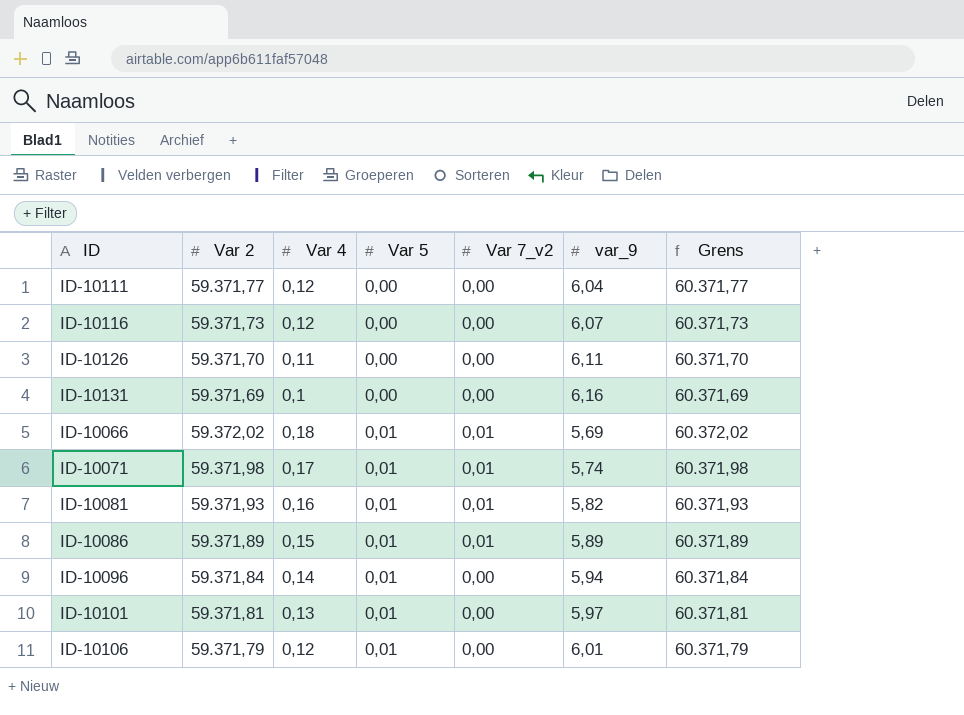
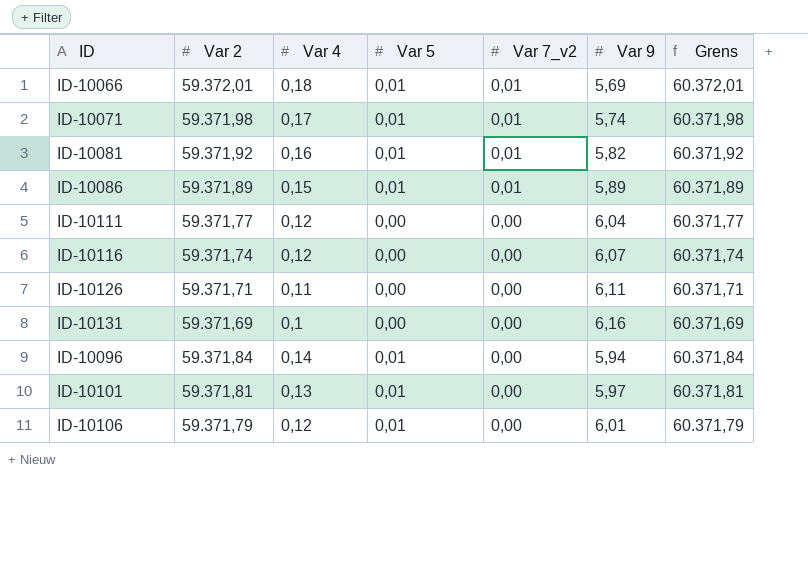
row order: Var 5 ascending -> Var 7_v2 descending
column name: var_9 -> Var 9
ID-10066 | Var 2: 59.372,02 -> 59.372,01
ID-10066 | Grens: 60.372,02 -> 60.372,01
ID-10081 | Var 2: 59.371,93 -> 59.371,92
ID-10081 | Grens: 60.371,93 -> 60.371,92
ID-10116 | Var 2: 59.371,73 -> 59.371,74
ID-10116 | Grens: 60.371,73 -> 60.371,74
ID-10126 | Var 2: 59.371,70 -> 59.371,71
ID-10126 | Grens: 60.371,70 -> 60.371,71

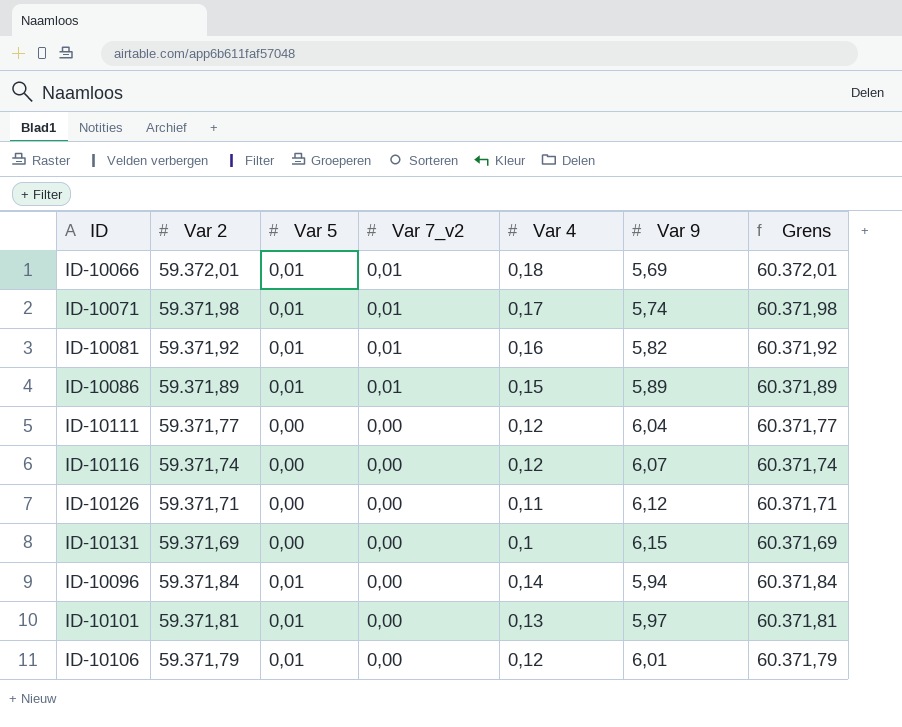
column Var 4 | position: 3 -> 5
ID-10126 | Var 9: 6,11 -> 6,12
ID-10131 | Var 9: 6,16 -> 6,15

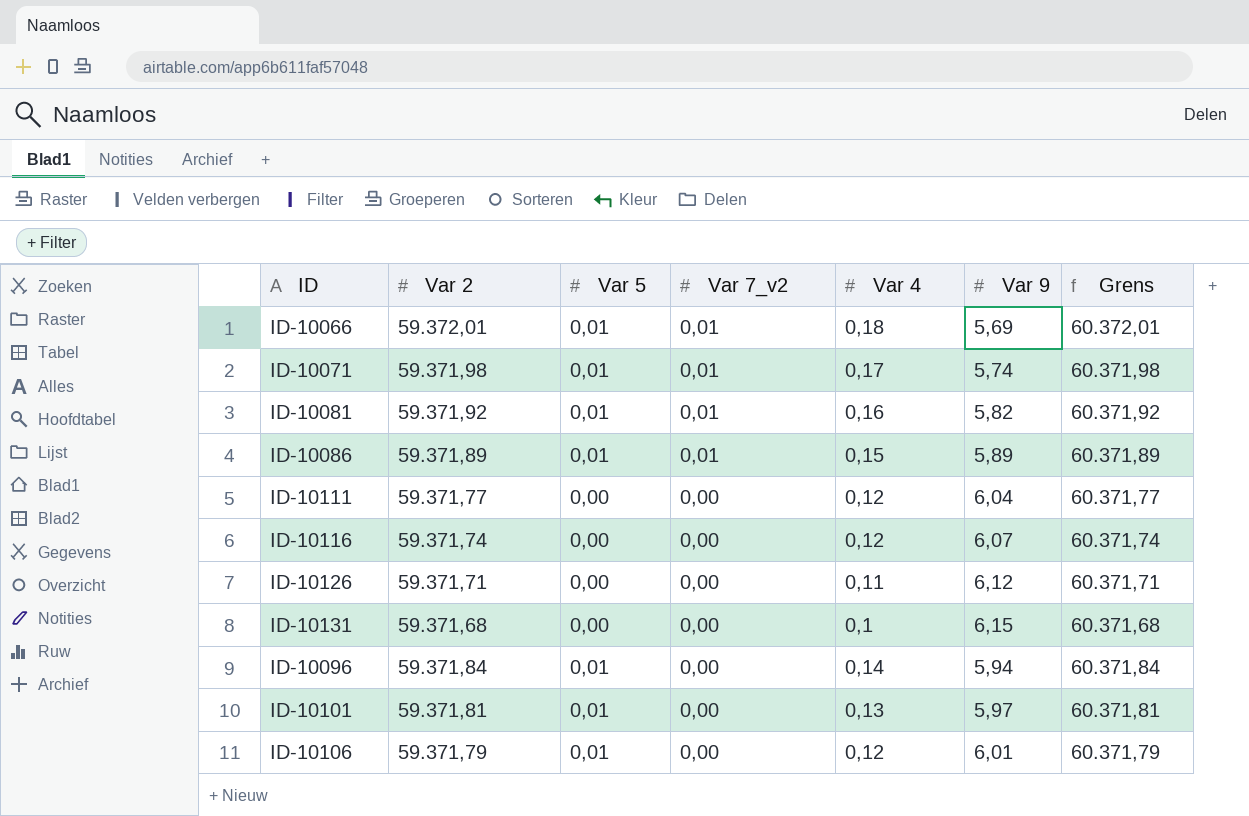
ID-10131 | Var 2: 59.371,69 -> 59.371,68
ID-10131 | Grens: 60.371,69 -> 60.371,68

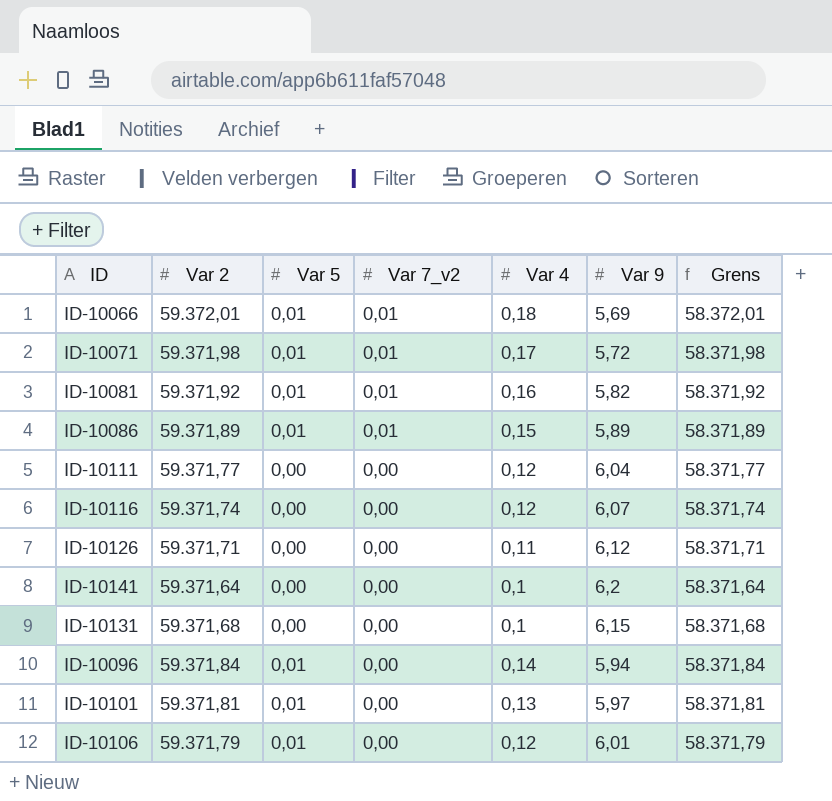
column Grens | formula: [Var 2] + 1000 -> [Var 2] - 1000
ID-10071 | Var 9: 5,74 -> 5,72
row ID-10141: none -> 59.371,64 | 0,00 | 0,00 | 0,1 | 6,2 | 58.371,64

